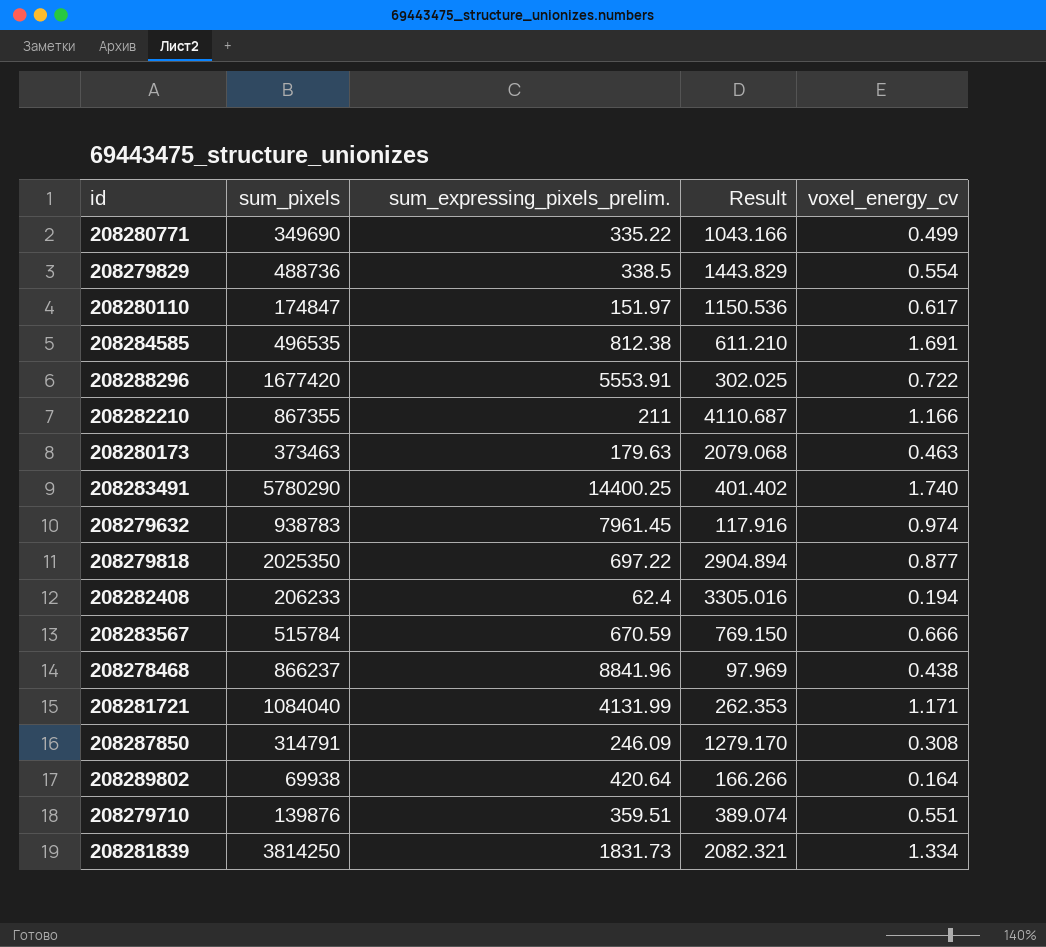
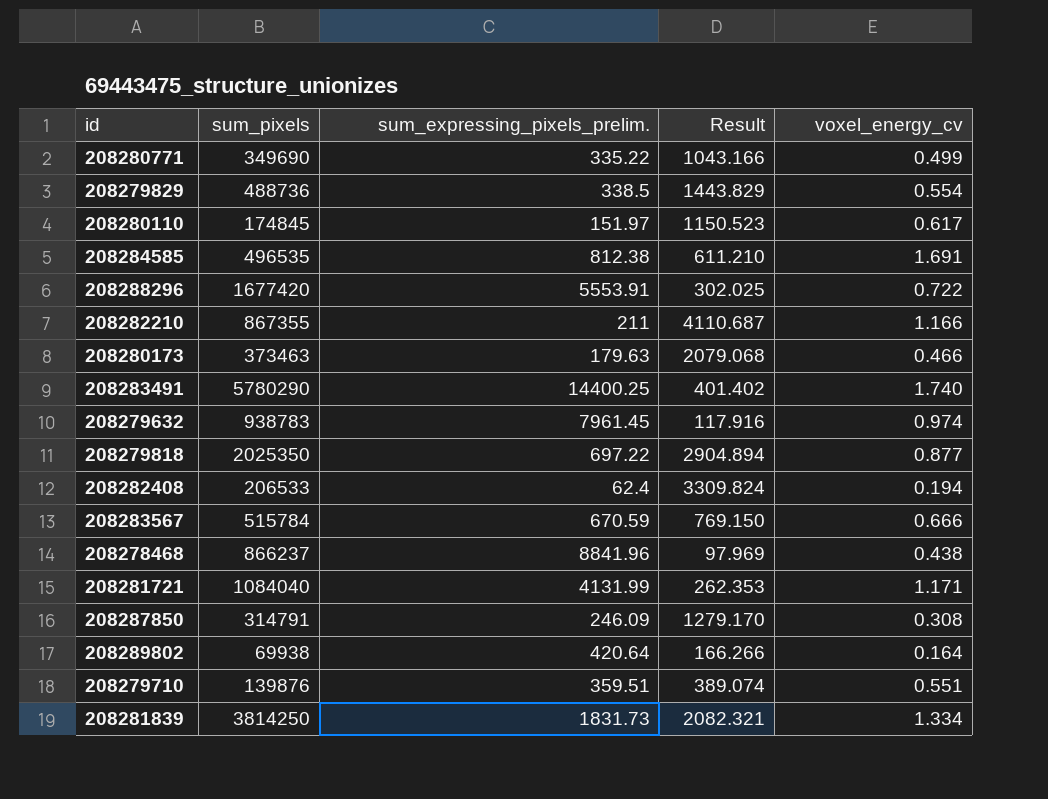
208280110 | sum_pixels: 174847 -> 174845
208280110 | Result: 1150.536 -> 1150.523
208280173 | voxel_energy_cv: 0.463 -> 0.466
208282408 | sum_pixels: 206233 -> 206533
208282408 | Result: 3305.016 -> 3309.824

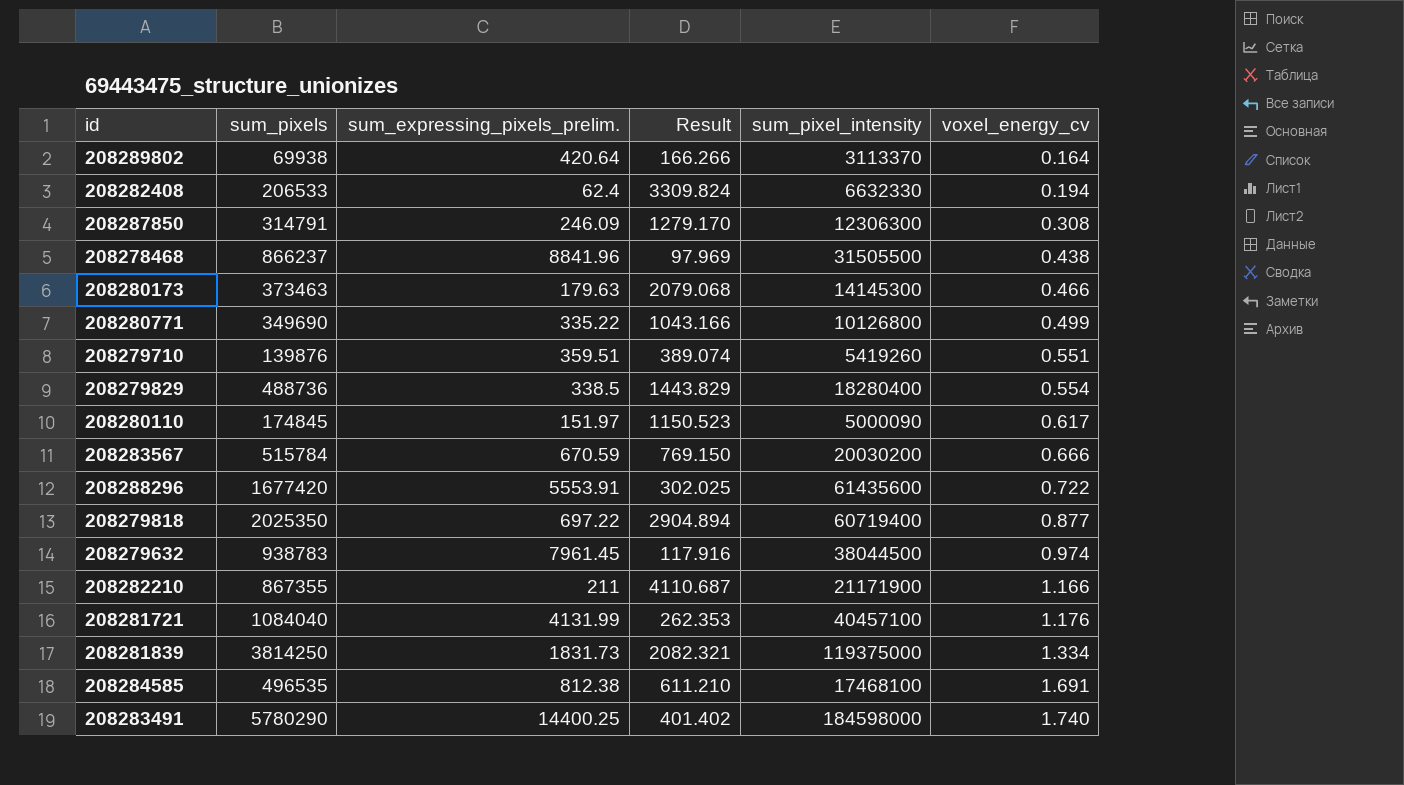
row order: none -> voxel_energy_cv ascending
column sum_pixel_intensity | position: none -> 5
208281721 | voxel_energy_cv: 1.171 -> 1.176

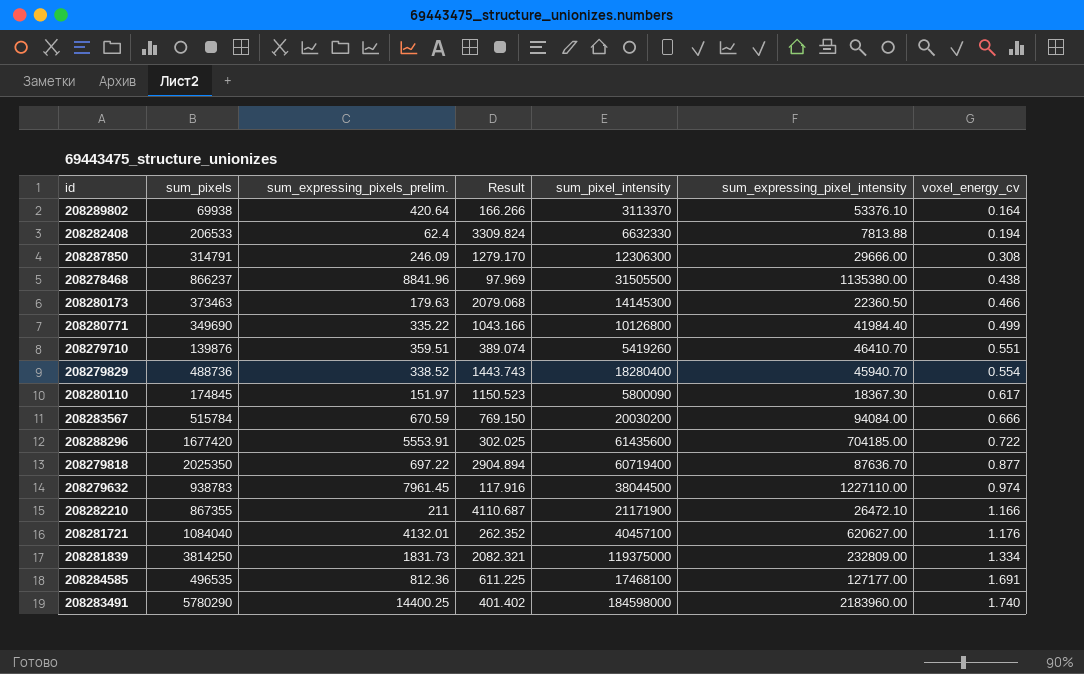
column sum_expressing_pixel_intensity | position: none -> 6
208279829 | sum_expressing_pixels_prelim.: 338.5 -> 338.52
208279829 | Result: 1443.829 -> 1443.743
208280110 | sum_pixel_intensity: 5000090 -> 5800090
208281721 | sum_expressing_pixels_prelim.: 4131.99 -> 4132.01
208281721 | Result: 262.353 -> 262.352
208284585 | sum_expressing_pixels_prelim.: 812.38 -> 812.36
208284585 | Result: 611.210 -> 611.225

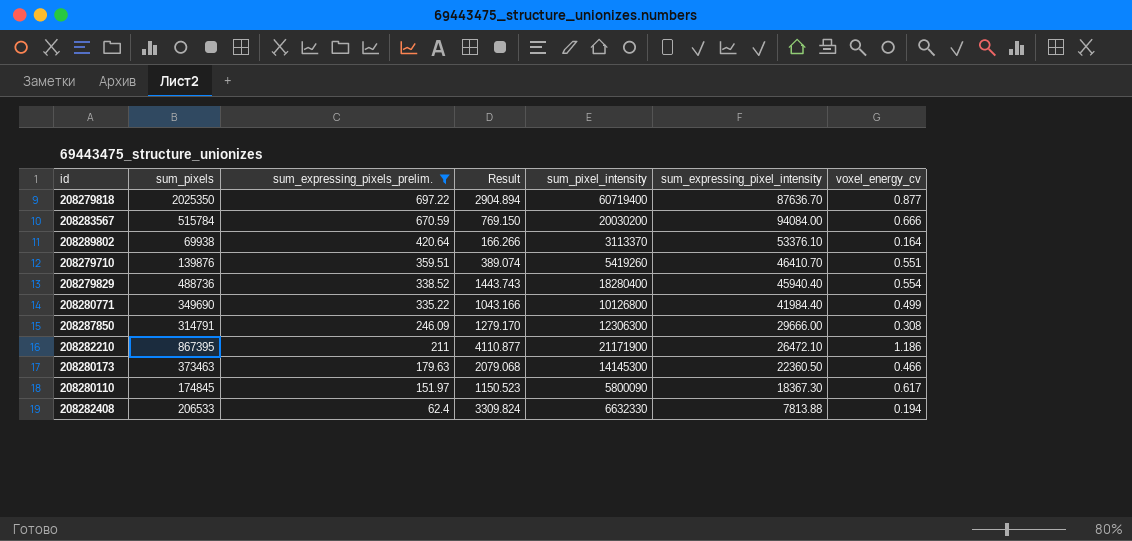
filter: none -> sum_expressing_pixels_prelim. <= 697.22
row order: voxel_energy_cv ascending -> sum_expressing_pixels_prelim. descending
208279829 | sum_expressing_pixel_intensity: 45940.70 -> 45940.40
208282210 | sum_pixels: 867355 -> 867395
208282210 | Result: 4110.687 -> 4110.877
208282210 | voxel_energy_cv: 1.166 -> 1.186

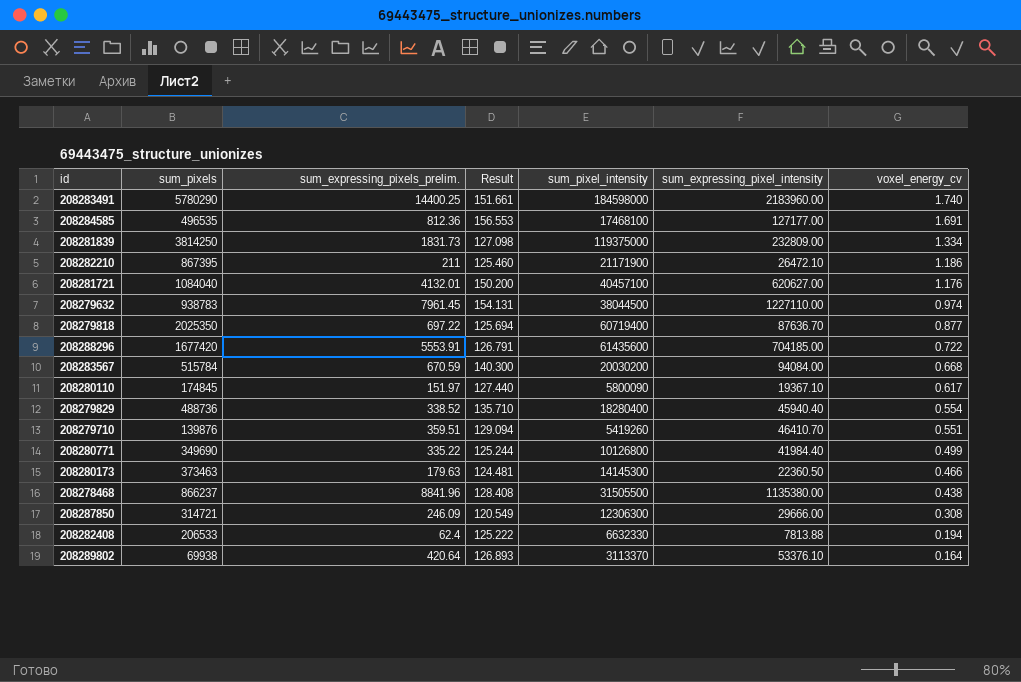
filter: sum_expressing_pixels_prelim. <= 697.22 -> none
row order: sum_expressing_pixels_prelim. descending -> voxel_energy_cv descending
column Result | formula: [sum_pixels] / [sum_expressing_pixels_prelim.] -> [sum_expressing_pixel_intensity] / [sum_expressing_pixels_prelim.]
208283567 | voxel_energy_cv: 0.666 -> 0.668
208280110 | sum_expressing_pixel_intensity: 18367.30 -> 19367.10
208287850 | sum_pixels: 314791 -> 314721

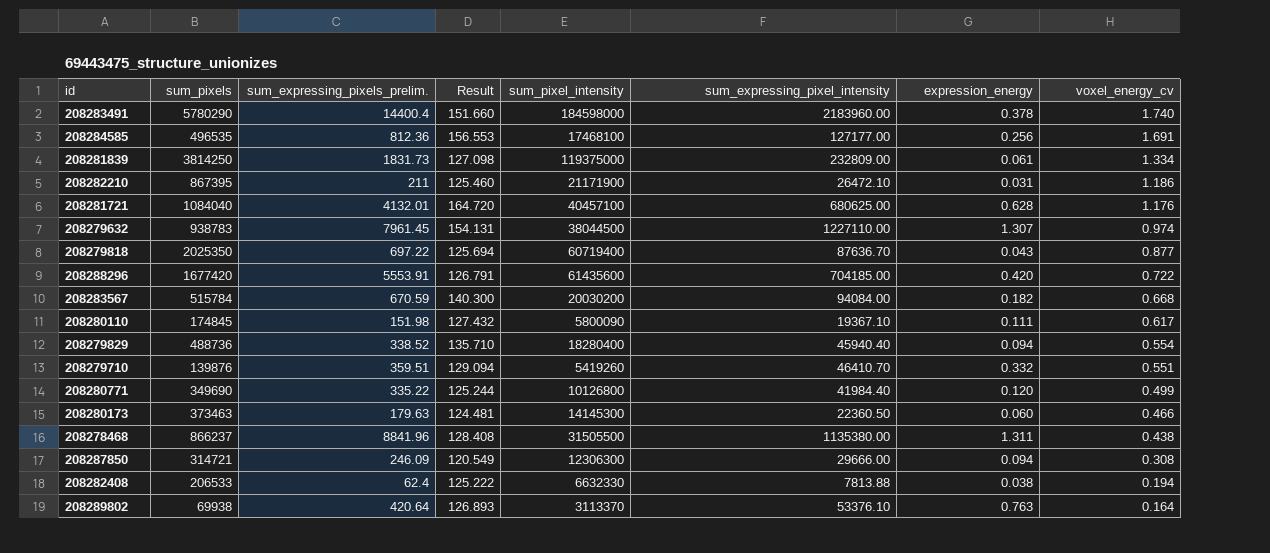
column expression_energy | formula: none -> [sum_expressing_pixel_intensity] / [sum_pixels]
208283491 | sum_expressing_pixels_prelim.: 14400.25 -> 14400.4
208283491 | Result: 151.661 -> 151.660
208281721 | Result: 150.200 -> 164.720
208281721 | sum_expressing_pixel_intensity: 620627.00 -> 680625.00
208280110 | sum_expressing_pixels_prelim.: 151.97 -> 151.98
208280110 | Result: 127.440 -> 127.432

